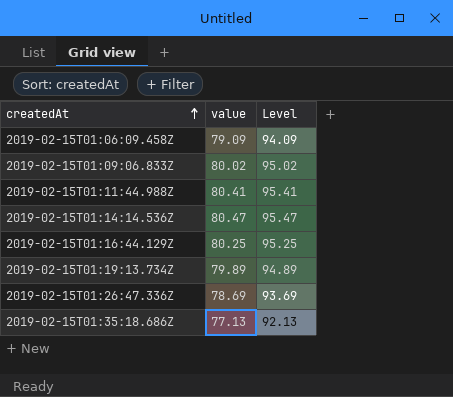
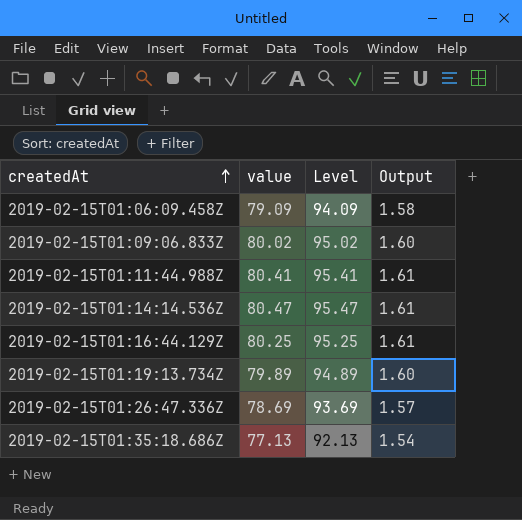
column Output | formula: none -> [value] * 0.02

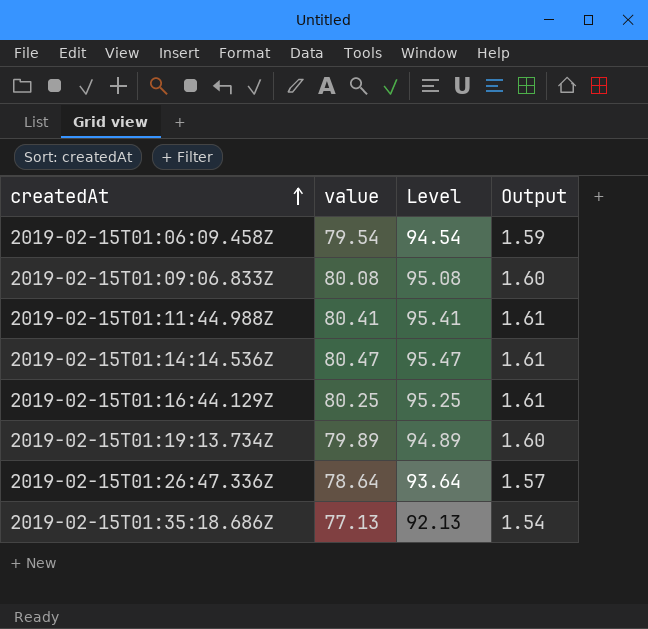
2019-02-15T01:06:09.458Z | value: 79.09 -> 79.54
2019-02-15T01:06:09.458Z | Level: 94.09 -> 94.54
2019-02-15T01:06:09.458Z | Output: 1.58 -> 1.59
2019-02-15T01:09:06.833Z | value: 80.02 -> 80.08
2019-02-15T01:09:06.833Z | Level: 95.02 -> 95.08
2019-02-15T01:26:47.336Z | value: 78.69 -> 78.64
2019-02-15T01:26:47.336Z | Level: 93.69 -> 93.64

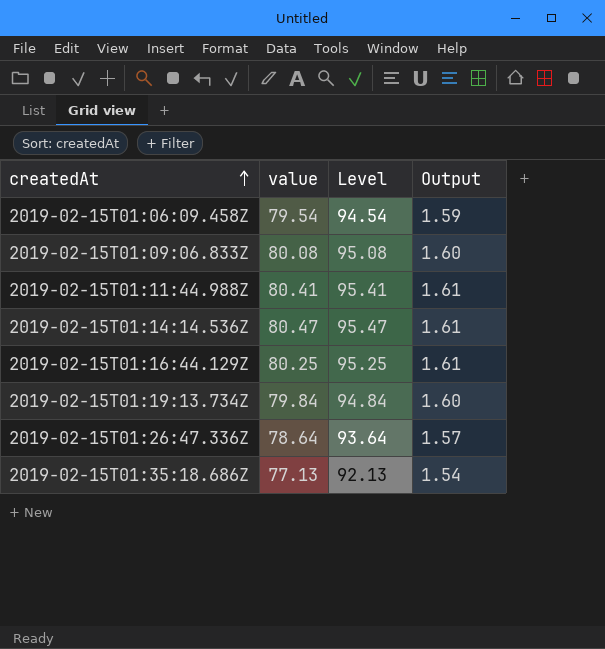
2019-02-15T01:19:13.734Z | value: 79.89 -> 79.84
2019-02-15T01:19:13.734Z | Level: 94.89 -> 94.84

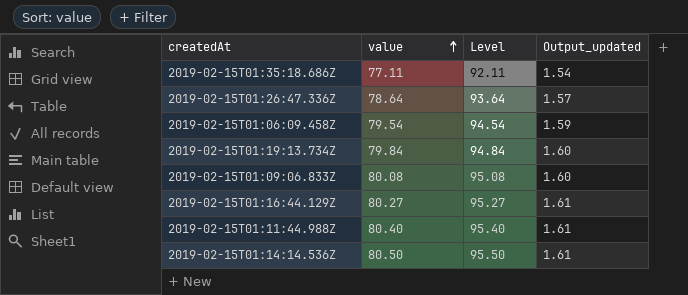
row order: createdAt ascending -> value ascending
column name: Output -> Output_updated
2019-02-15T01:35:18.686Z | value: 77.13 -> 77.11
2019-02-15T01:35:18.686Z | Level: 92.13 -> 92.11
2019-02-15T01:16:44.129Z | value: 80.25 -> 80.27
2019-02-15T01:16:44.129Z | Level: 95.25 -> 95.27
2019-02-15T01:11:44.988Z | value: 80.41 -> 80.40
2019-02-15T01:11:44.988Z | Level: 95.41 -> 95.40
2019-02-15T01:14:14.536Z | value: 80.47 -> 80.50
2019-02-15T01:14:14.536Z | Level: 95.47 -> 95.50

